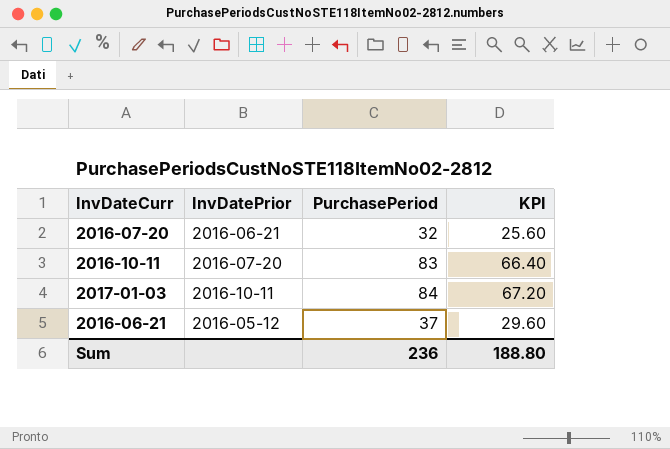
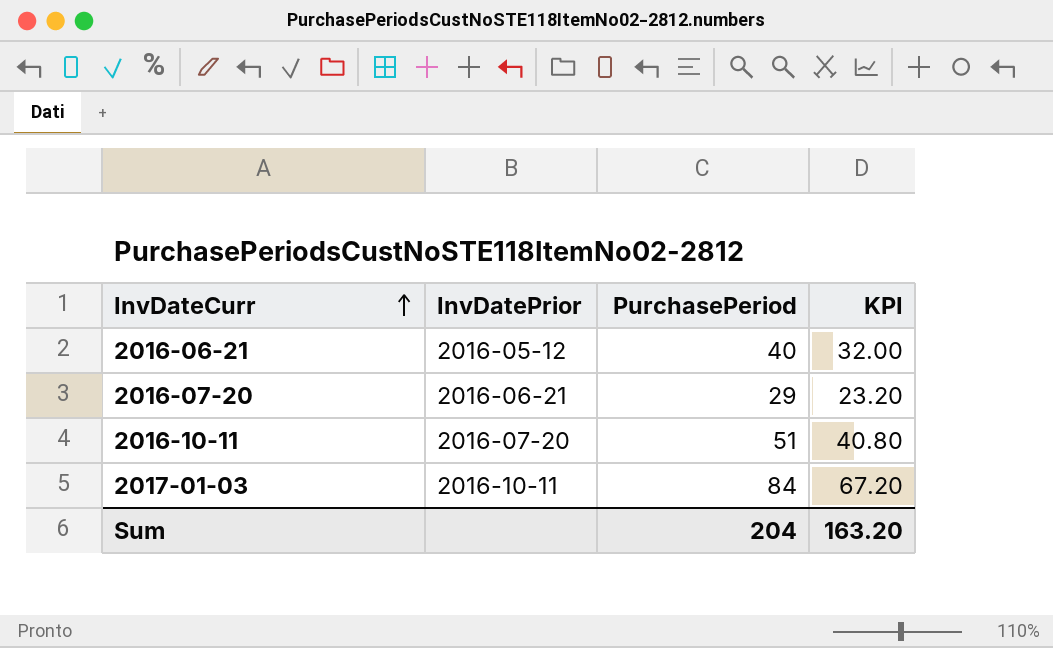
row order: none -> InvDateCurr ascending
2016-06-21 | PurchasePeriod: 37 -> 40
2016-06-21 | KPI: 29.60 -> 32.00
2016-07-20 | PurchasePeriod: 32 -> 29
2016-07-20 | KPI: 25.60 -> 23.20
2016-10-11 | PurchasePeriod: 83 -> 51
2016-10-11 | KPI: 66.40 -> 40.80
Sum | PurchasePeriod: 236 -> 204
Sum | KPI: 188.80 -> 163.20

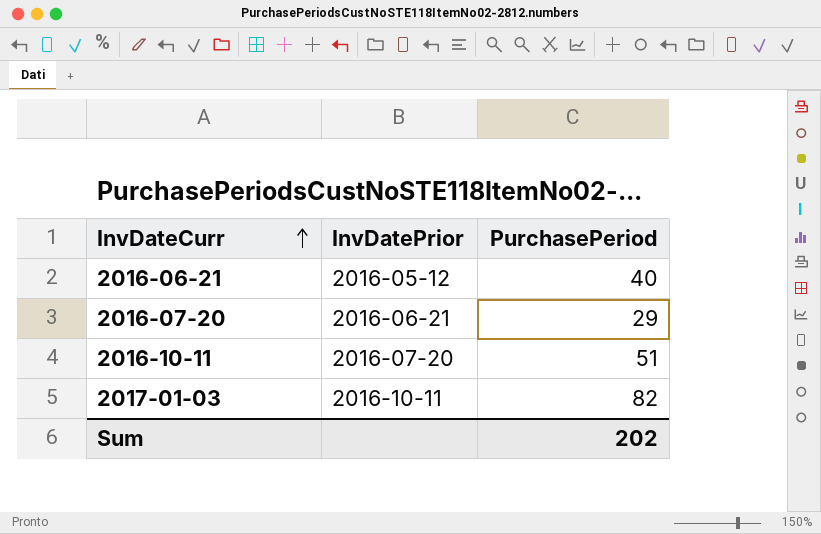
column KPI | formula: [PurchasePeriod] * 0.8 -> none
2017-01-03 | PurchasePeriod: 84 -> 82
Sum | PurchasePeriod: 204 -> 202

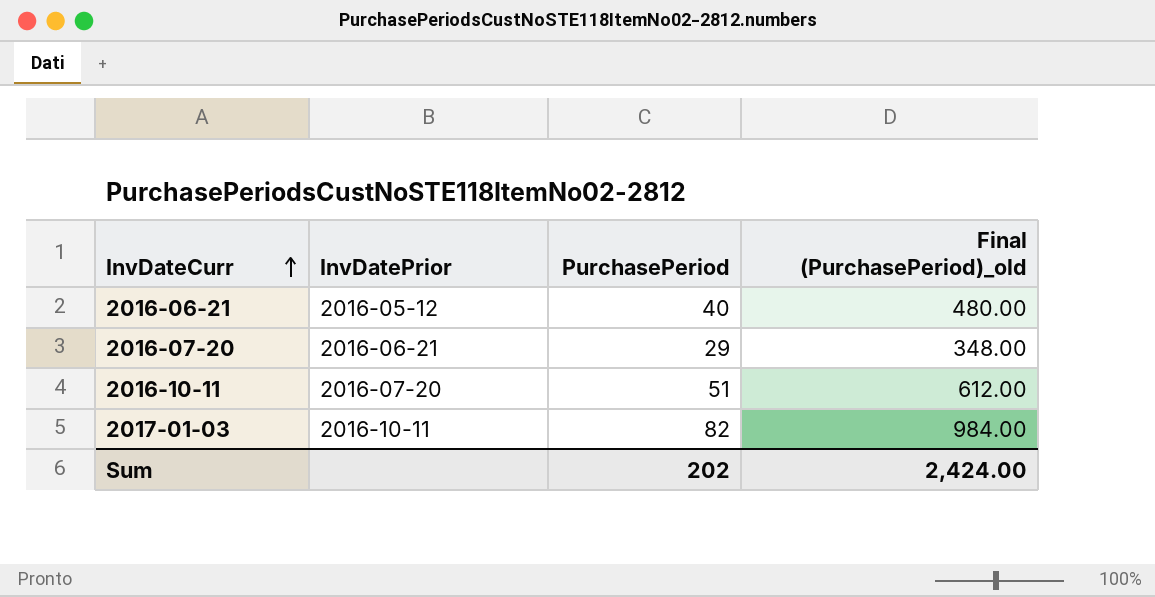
column Final (PurchasePeriod)_old | formula: none -> [PurchasePeriod] * 12

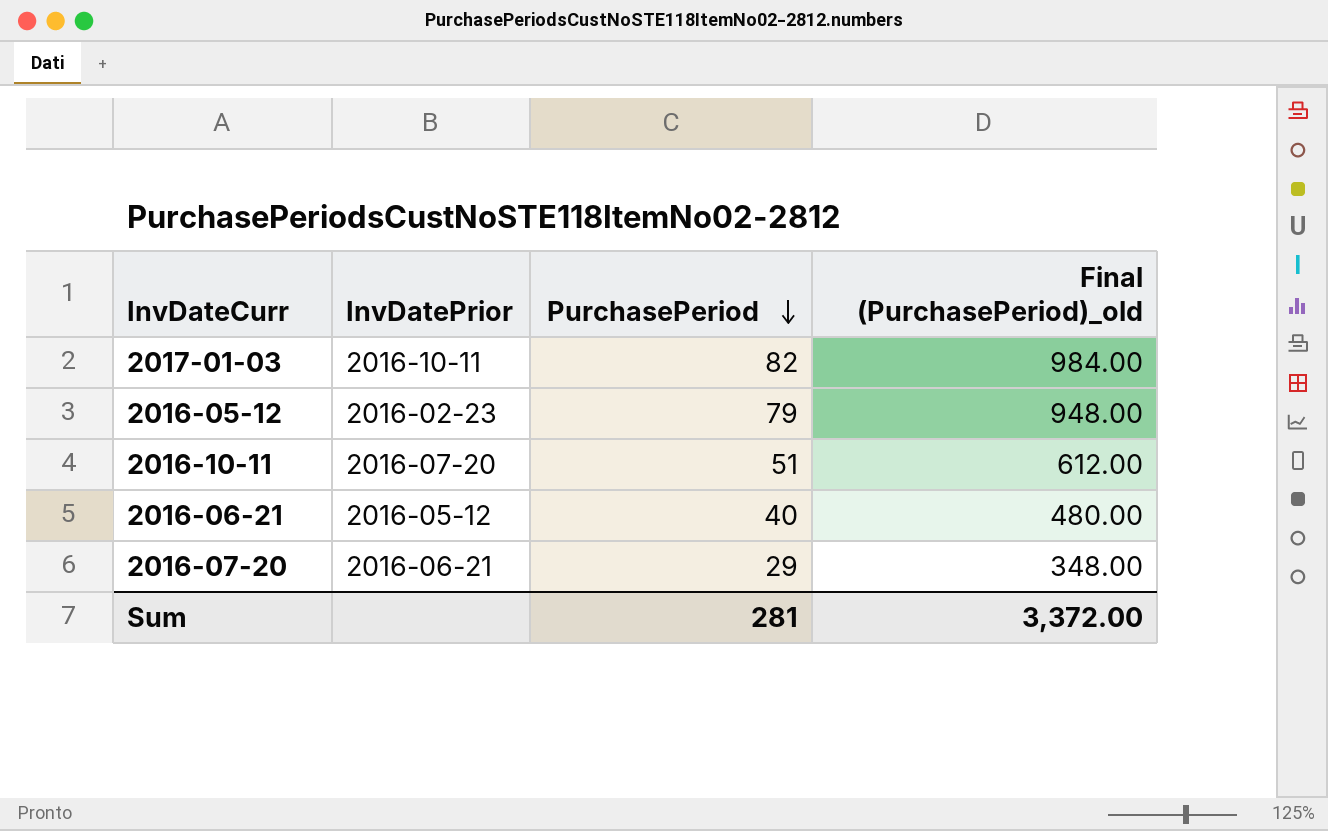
row order: InvDateCurr ascending -> PurchasePeriod descending
row 2016-05-12: none -> 2016-02-23 | 79 | 948.00
Sum | PurchasePeriod: 202 -> 281
Sum | Final (PurchasePeriod)_old: 2,424.00 -> 3,372.00

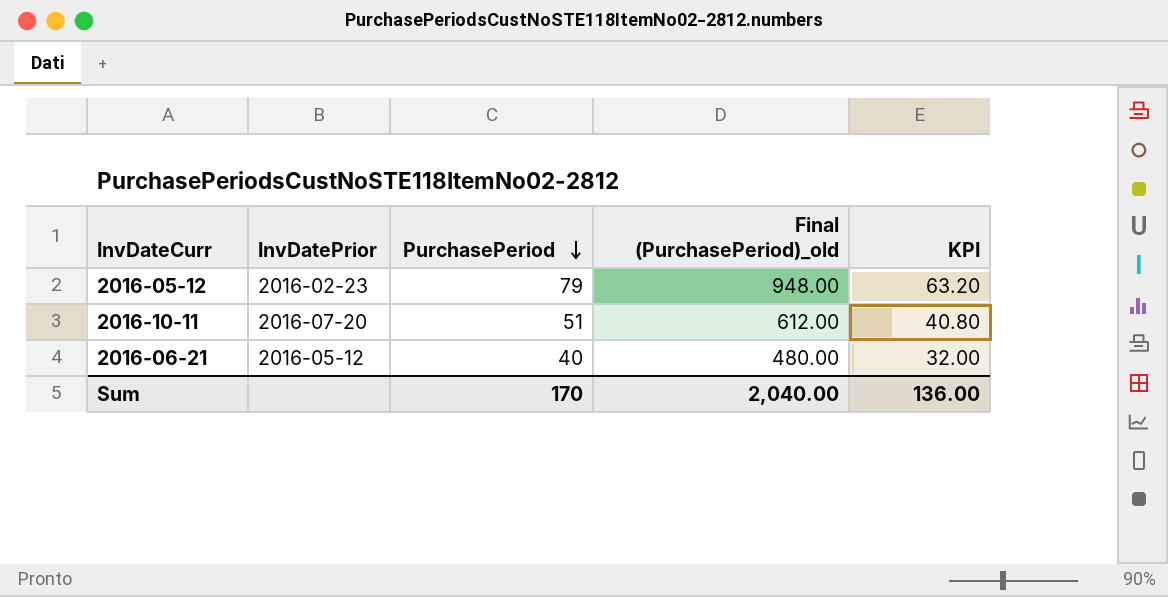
column KPI | formula: none -> [PurchasePeriod] * 0.8
row 2017-01-03: 2016-10-11 | 82 | 984.00 -> none
row 2016-07-20: 2016-06-21 | 29 | 348.00 -> none
Sum | PurchasePeriod: 281 -> 170
Sum | Final (PurchasePeriod)_old: 3,372.00 -> 2,040.00

